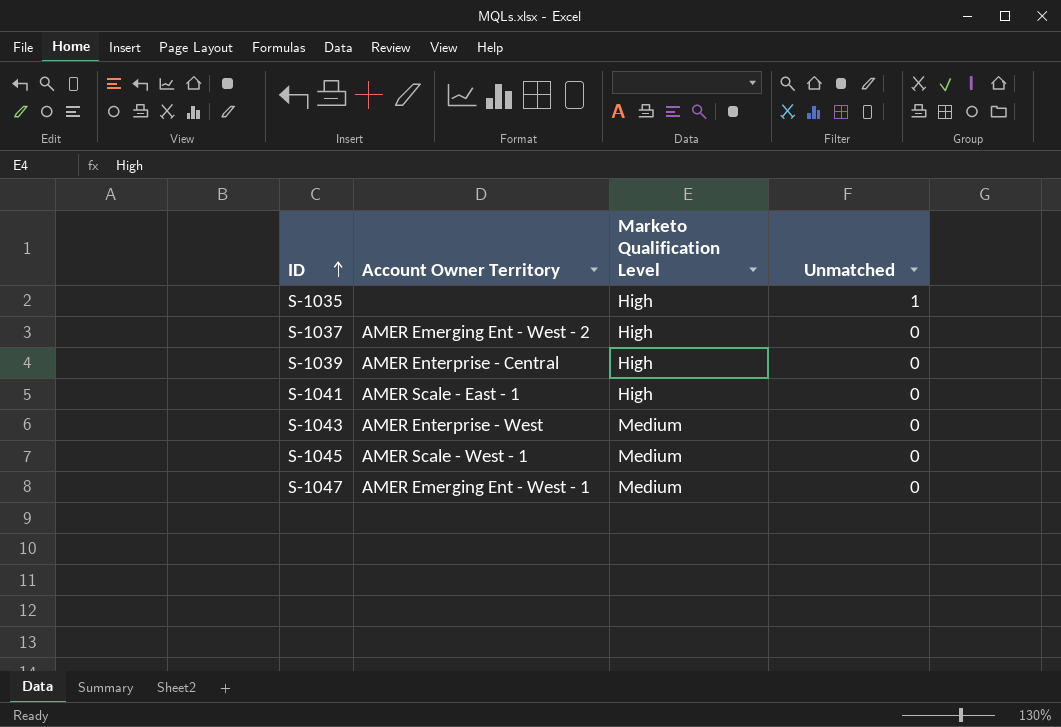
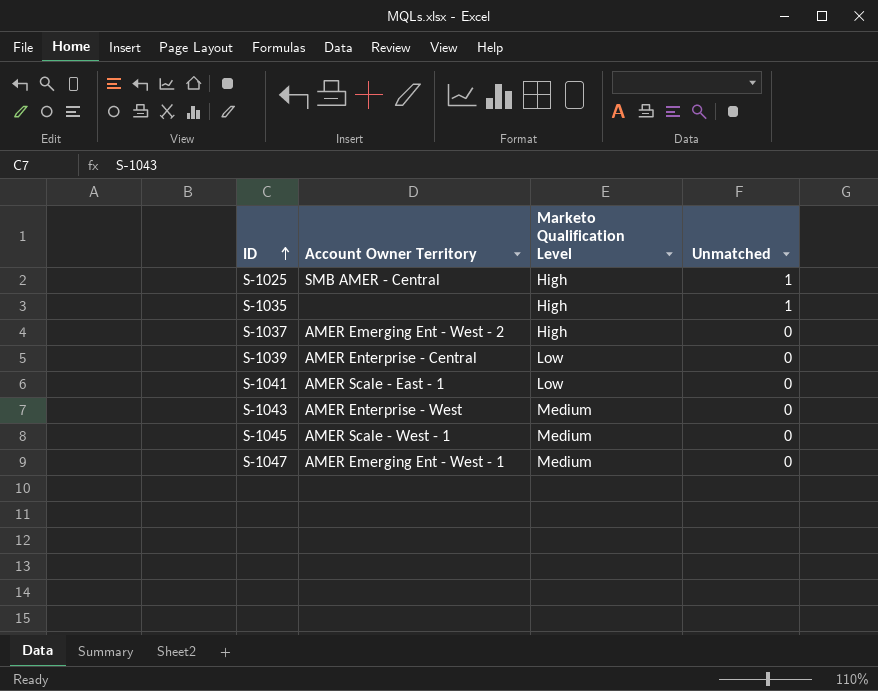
row S-1025: none -> SMB AMER - Central | High | 1
S-1039 | Marketo Qualification Level: High -> Low
S-1041 | Marketo Qualification Level: High -> Low

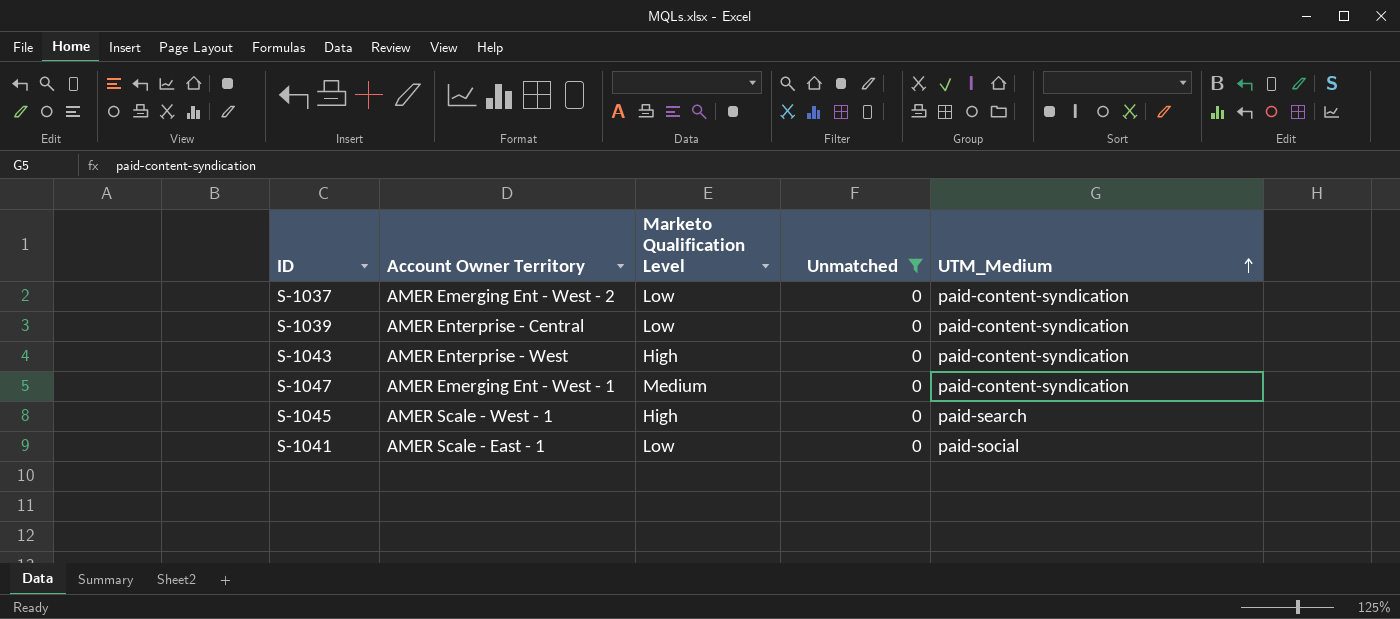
filter: none -> Unmatched = 0
row order: ID ascending -> UTM_Medium ascending
column UTM_Medium | position: none -> 5
S-1037 | Marketo Qualification Level: High -> Low
S-1043 | Marketo Qualification Level: Medium -> High
S-1045 | Marketo Qualification Level: Medium -> High

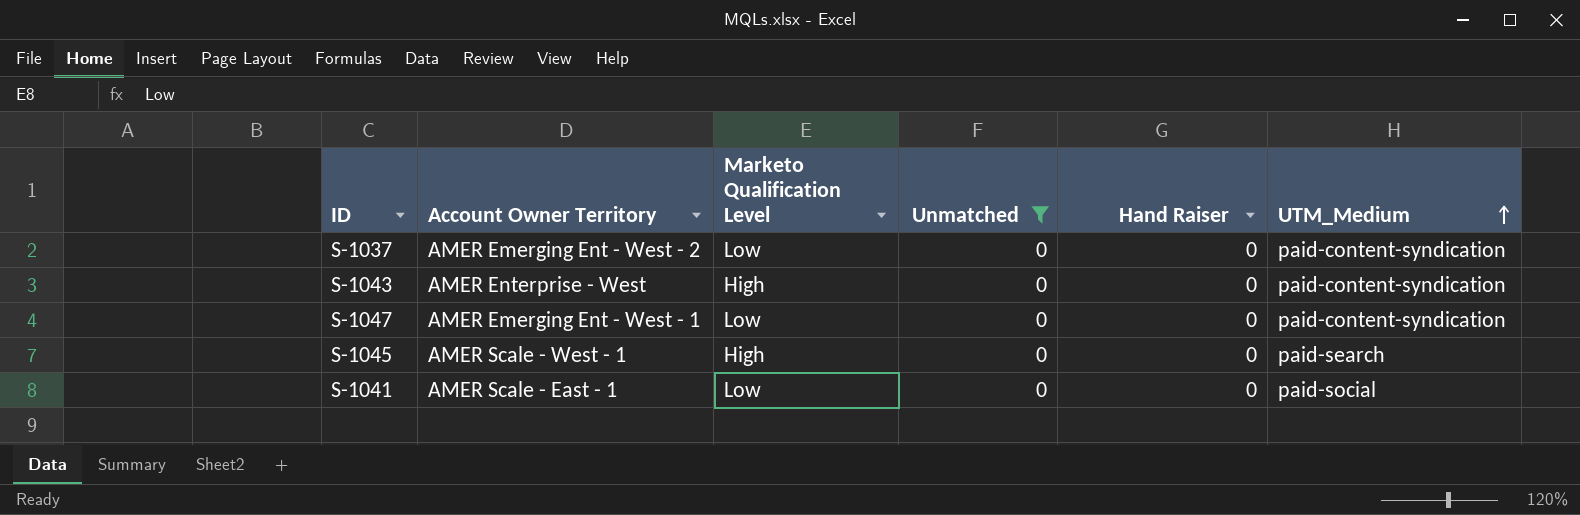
column Hand Raiser | position: none -> 5
row S-1039: AMER Enterprise - Central | Low | 0 | paid-content-syndication -> none
S-1047 | Marketo Qualification Level: Medium -> Low

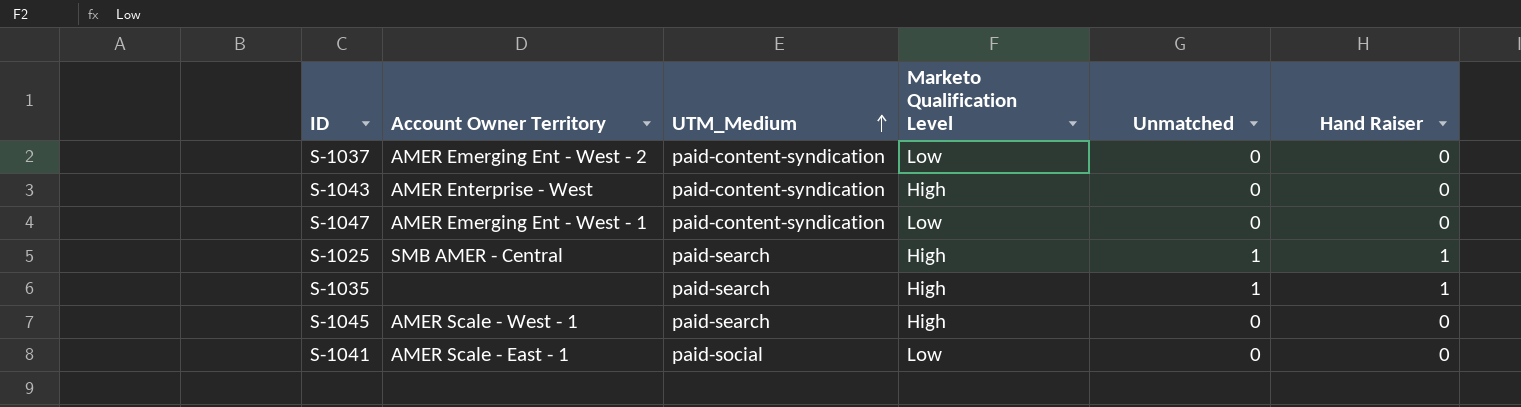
filter: Unmatched = 0 -> none
column UTM_Medium | position: 6 -> 3

